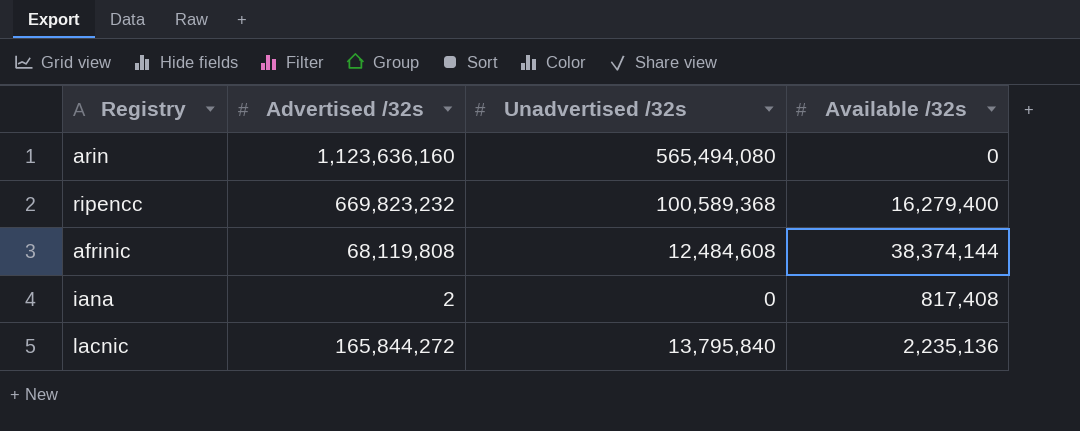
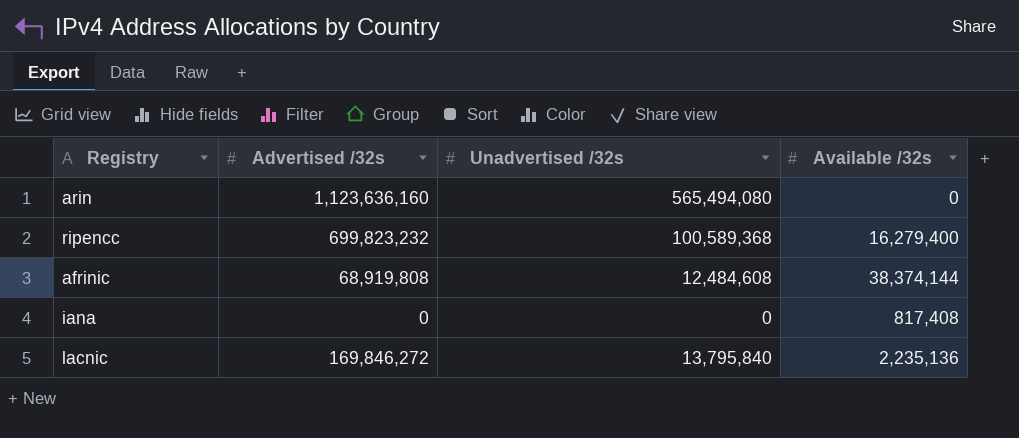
ripencc | Advertised /32s: 669,823,232 -> 699,823,232
afrinic | Advertised /32s: 68,119,808 -> 68,919,808
iana | Advertised /32s: 2 -> 0
lacnic | Advertised /32s: 165,844,272 -> 169,846,272

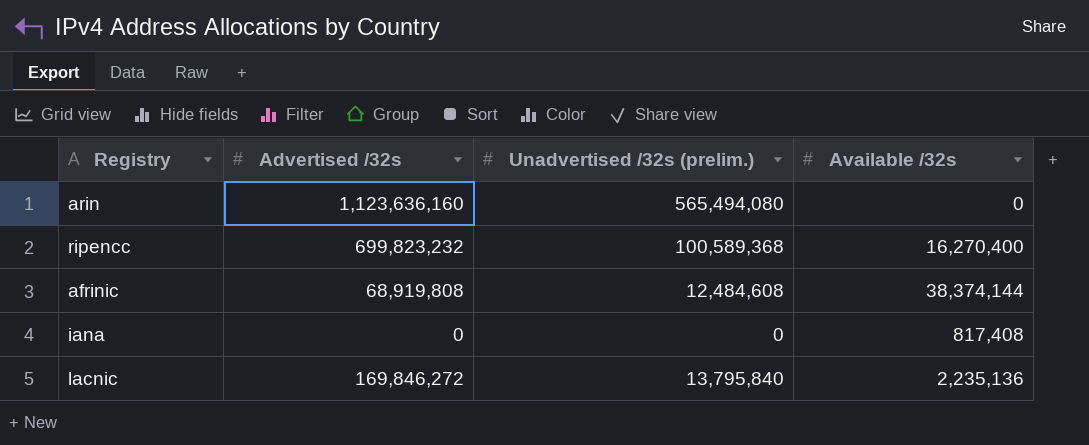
column name: Unadvertised /32s -> Unadvertised /32s (prelim.)
ripencc | Available /32s: 16,279,400 -> 16,270,400

